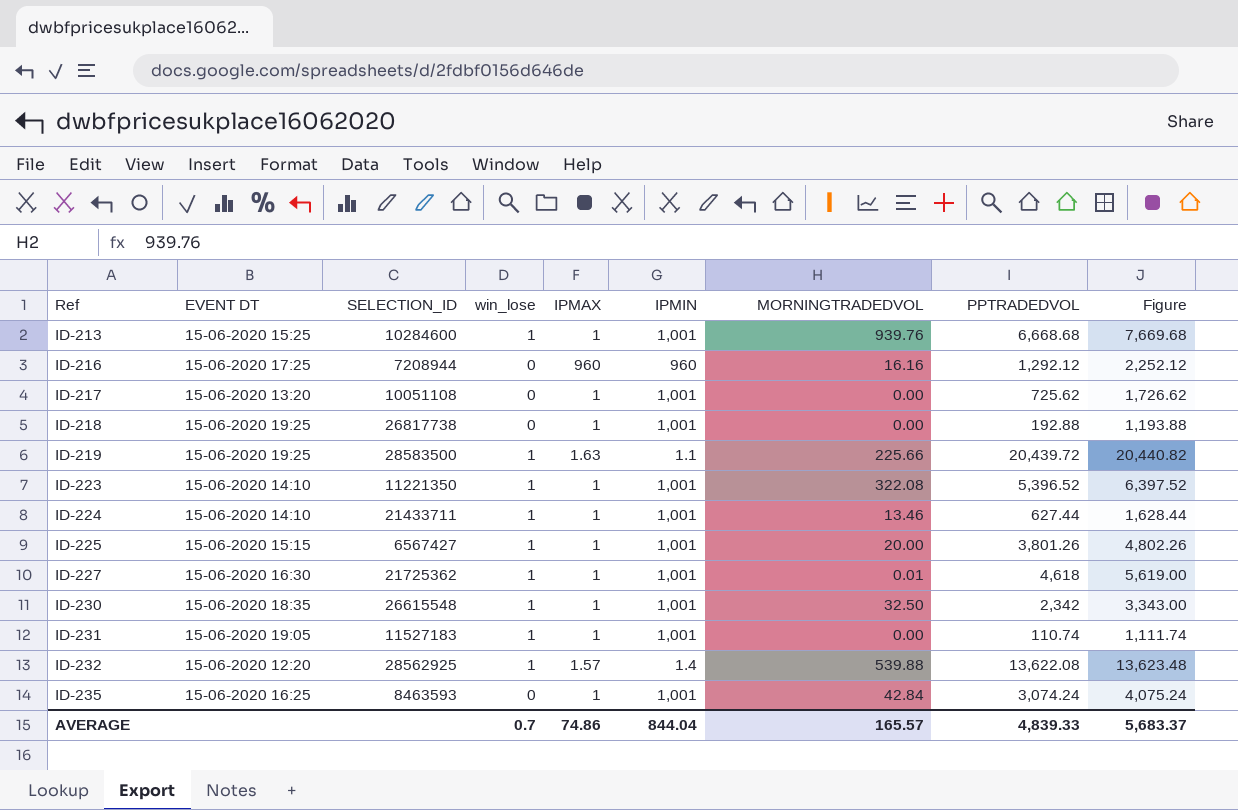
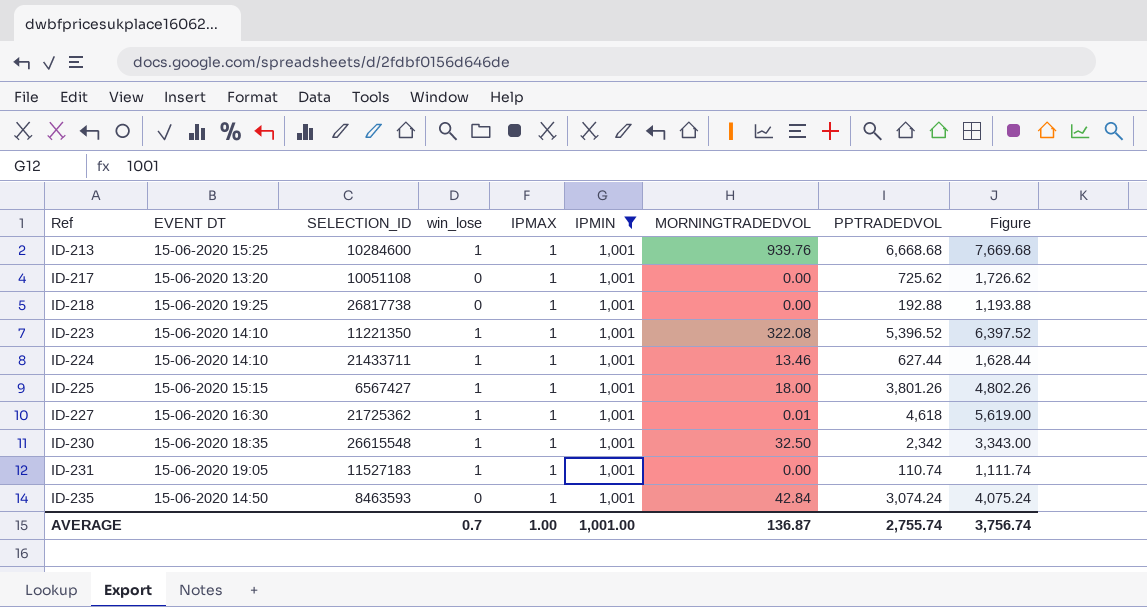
filter: none -> IPMIN = 1,001
ID-225 | MORNINGTRADEDVOL: 20.00 -> 18.00
ID-235 | EVENT DT: 15-06-2020 16:25 -> 15-06-2020 14:50
AVERAGE | IPMAX: 74.86 -> 1.00
AVERAGE | IPMIN: 844.04 -> 1,001.00
AVERAGE | MORNINGTRADEDVOL: 165.57 -> 136.87
AVERAGE | PPTRADEDVOL: 4,839.33 -> 2,755.74
AVERAGE | Figure: 5,683.37 -> 3,756.74

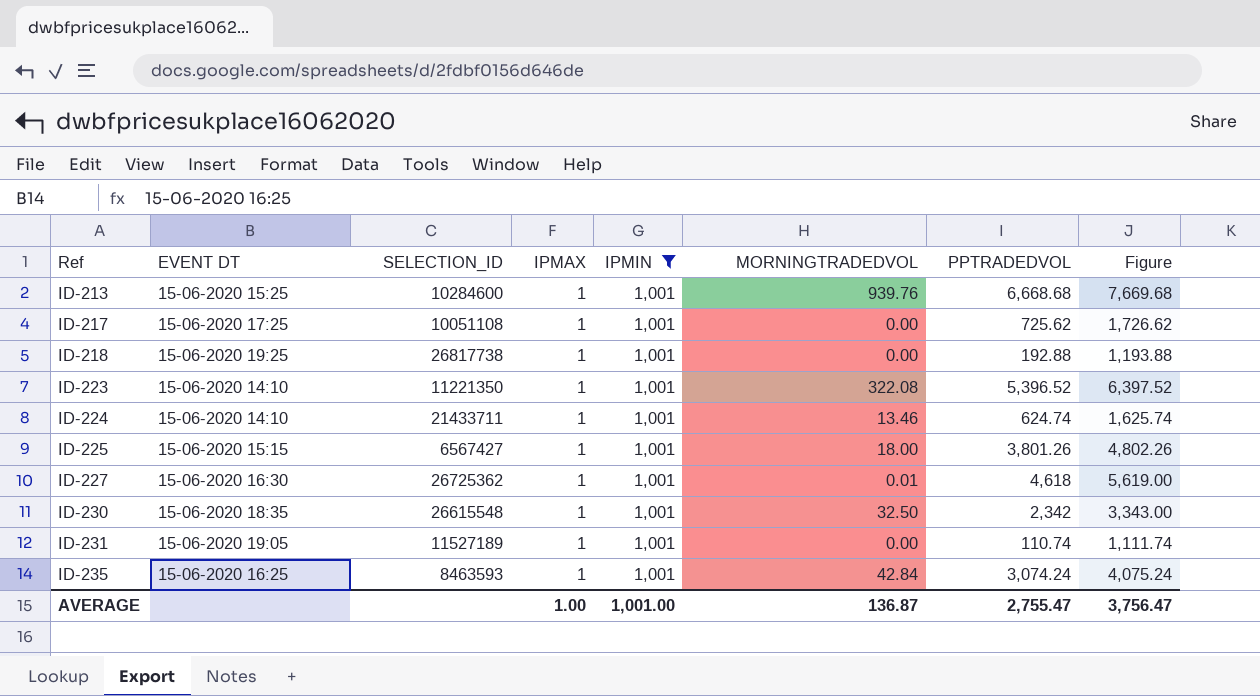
column win_lose | position: 4 -> none
ID-217 | EVENT DT: 15-06-2020 13:20 -> 15-06-2020 17:25
ID-224 | PPTRADEDVOL: 627.44 -> 624.74
ID-224 | Figure: 1,628.44 -> 1,625.74
ID-227 | SELECTION_ID: 21725362 -> 26725362
ID-231 | SELECTION_ID: 11527183 -> 11527189
ID-235 | EVENT DT: 15-06-2020 14:50 -> 15-06-2020 16:25
AVERAGE | PPTRADEDVOL: 2,755.74 -> 2,755.47
AVERAGE | Figure: 3,756.74 -> 3,756.47

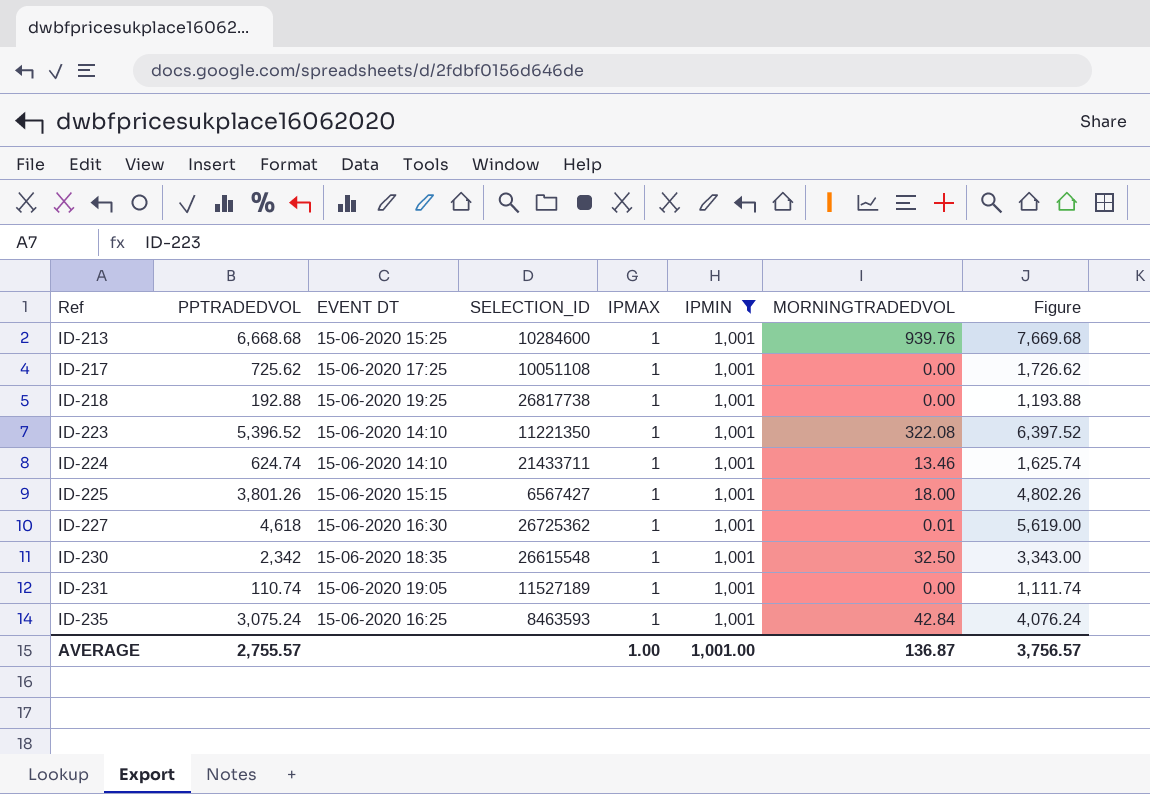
column PPTRADEDVOL | position: 7 -> 2
ID-235 | PPTRADEDVOL: 3,074.24 -> 3,075.24
ID-235 | Figure: 4,075.24 -> 4,076.24
AVERAGE | PPTRADEDVOL: 2,755.47 -> 2,755.57
AVERAGE | Figure: 3,756.47 -> 3,756.57

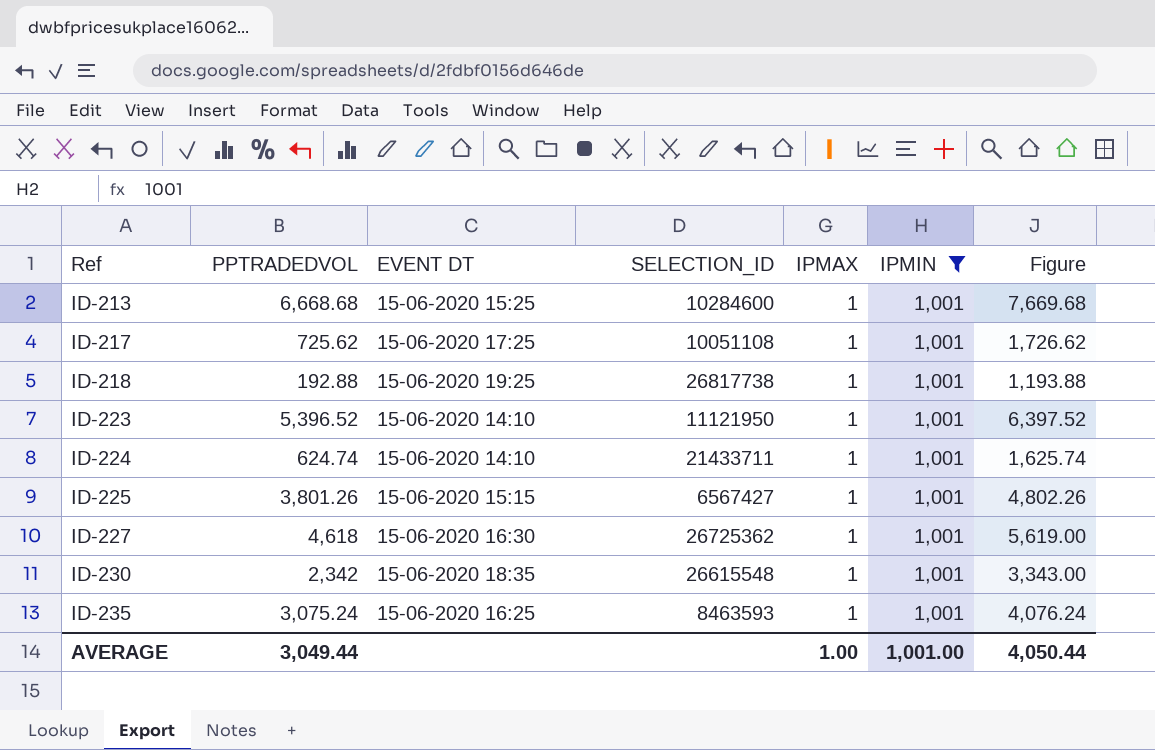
column MORNINGTRADEDVOL | position: 7 -> none
row ID-231: 110.74 | 15-06-2020 19:05 | 11527189 | 1 | 1,001 | 0.00 | 1,111.74 -> none
ID-223 | SELECTION_ID: 11221350 -> 11121950
AVERAGE | PPTRADEDVOL: 2,755.57 -> 3,049.44
AVERAGE | Figure: 3,756.57 -> 4,050.44

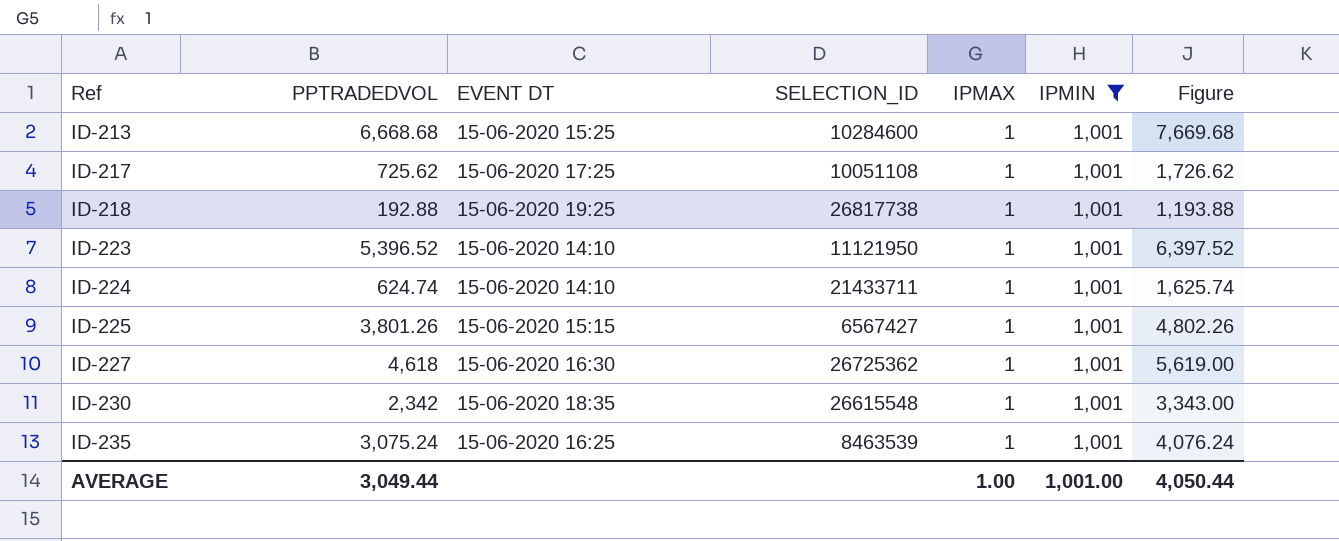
ID-235 | SELECTION_ID: 8463593 -> 8463539

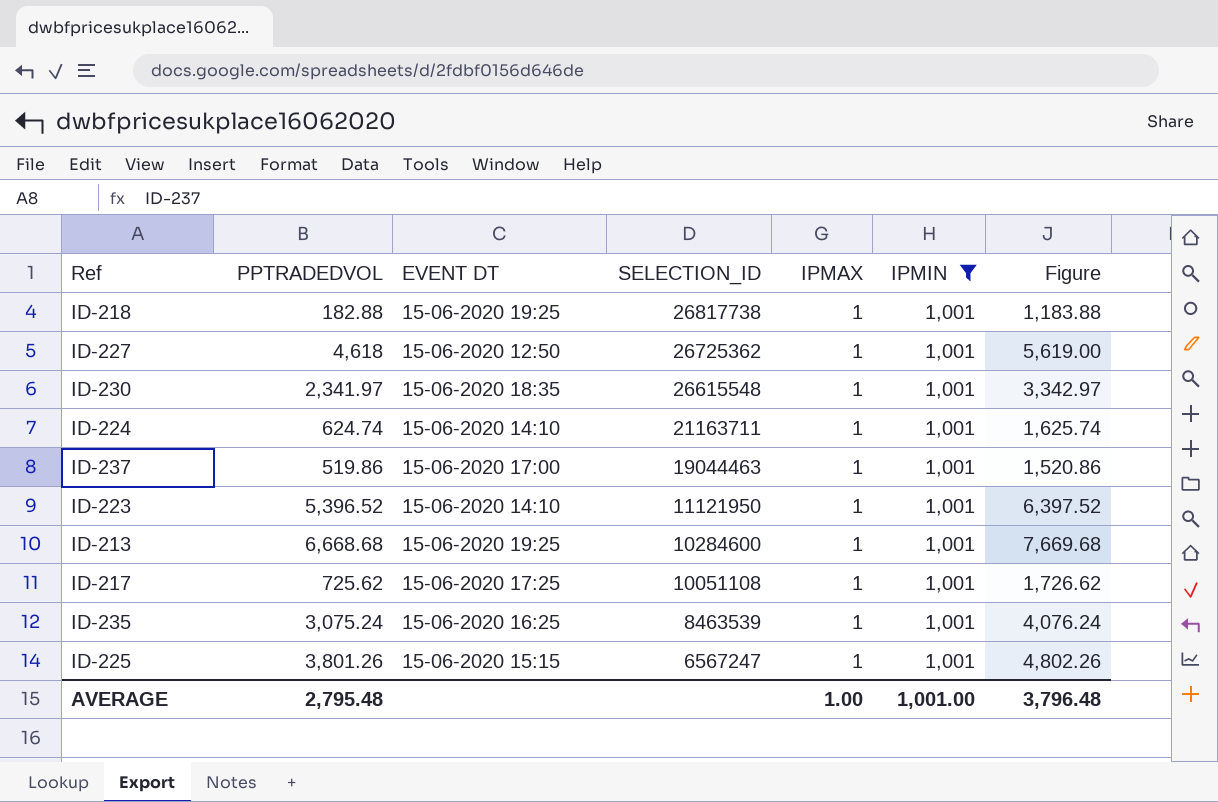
row order: Ref ascending -> SELECTION_ID descending
ID-218 | PPTRADEDVOL: 192.88 -> 182.88
ID-218 | Figure: 1,193.88 -> 1,183.88
ID-227 | EVENT DT: 15-06-2020 16:30 -> 15-06-2020 12:50
ID-230 | PPTRADEDVOL: 2,342 -> 2,341.97
ID-230 | Figure: 3,343.00 -> 3,342.97
ID-224 | SELECTION_ID: 21433711 -> 21163711
row ID-237: none -> 519.86 | 15-06-2020 17:00 | 19044463 | 1 | 1,001 | 1,520.86
ID-213 | EVENT DT: 15-06-2020 15:25 -> 15-06-2020 19:25
ID-225 | SELECTION_ID: 6567427 -> 6567247
AVERAGE | PPTRADEDVOL: 3,049.44 -> 2,795.48
AVERAGE | Figure: 4,050.44 -> 3,796.48

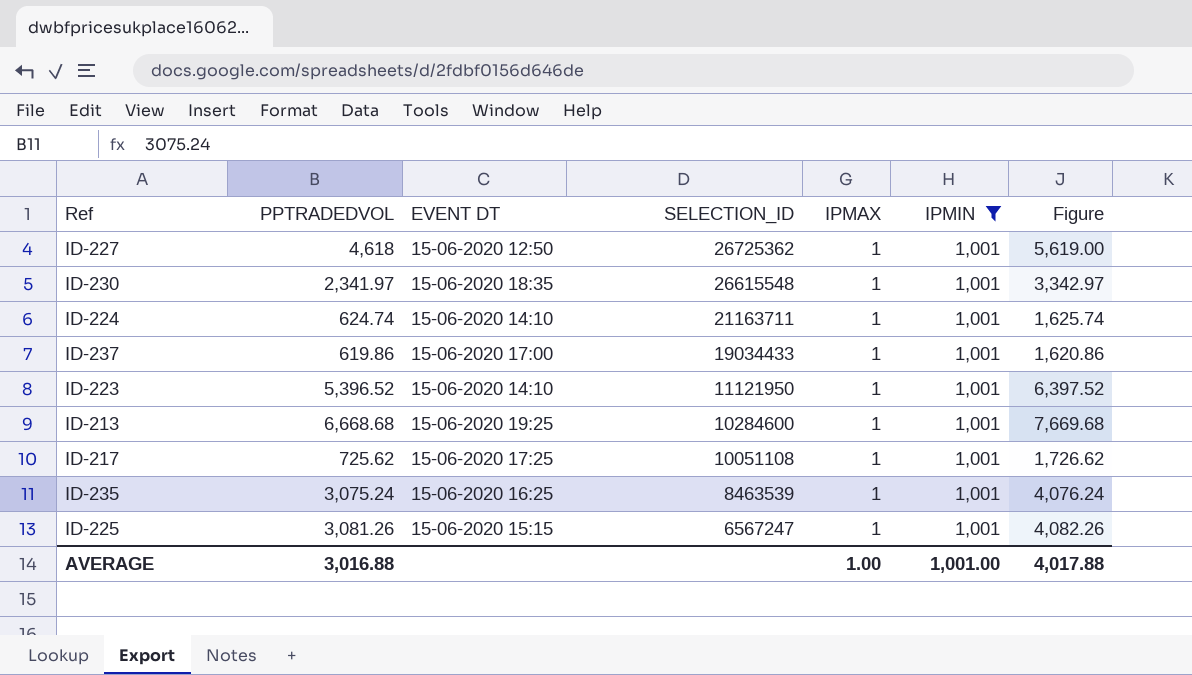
row ID-218: 182.88 | 15-06-2020 19:25 | 26817738 | 1 | 1,001 | 1,183.88 -> none
ID-237 | PPTRADEDVOL: 519.86 -> 619.86
ID-237 | SELECTION_ID: 19044463 -> 19034433
ID-237 | Figure: 1,520.86 -> 1,620.86
ID-225 | PPTRADEDVOL: 3,801.26 -> 3,081.26
ID-225 | Figure: 4,802.26 -> 4,082.26
AVERAGE | PPTRADEDVOL: 2,795.48 -> 3,016.88
AVERAGE | Figure: 3,796.48 -> 4,017.88

